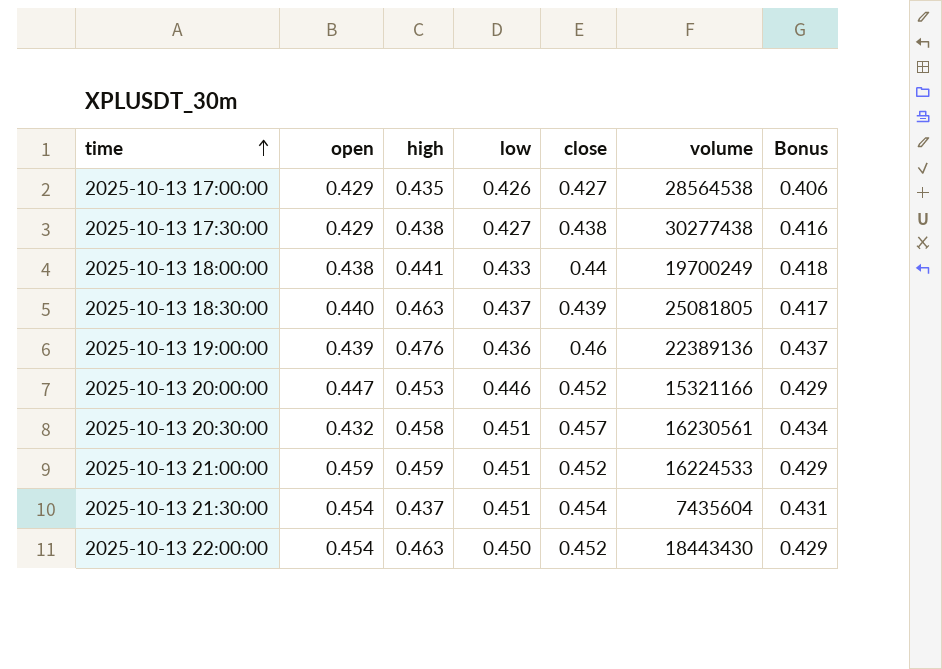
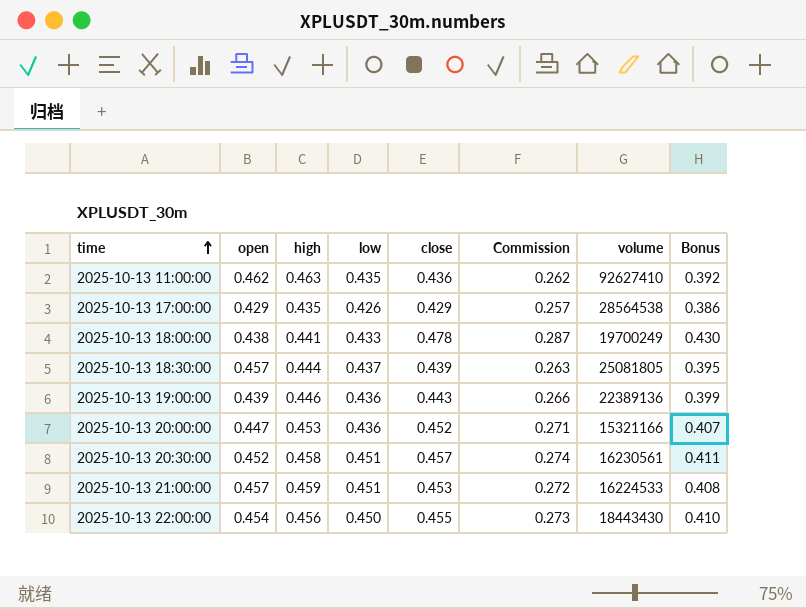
column Commission | formula: none -> [close] * 0.6
column Bonus | formula: [close] * 0.95 -> [close] * 0.9
row 2025-10-13 17:30:00: 0.429 | 0.438 | 0.427 | 0.438 | 30277438 | 0.416 -> none
row 2025-10-13 21:30:00: 0.454 | 0.437 | 0.451 | 0.454 | 7435604 | 0.431 -> none
row 2025-10-13 11:00:00: none -> 0.462 | 0.463 | 0.435 | 0.436 | 0.262 | 92627410 | 0.392
2025-10-13 17:00:00 | close: 0.427 -> 0.429
2025-10-13 18:00:00 | close: 0.44 -> 0.478
2025-10-13 18:30:00 | open: 0.440 -> 0.457
2025-10-13 18:30:00 | high: 0.463 -> 0.444
2025-10-13 19:00:00 | high: 0.476 -> 0.446
2025-10-13 19:00:00 | close: 0.46 -> 0.443
2025-10-13 20:00:00 | low: 0.446 -> 0.436
2025-10-13 20:30:00 | open: 0.432 -> 0.452
2025-10-13 21:00:00 | open: 0.459 -> 0.457
2025-10-13 21:00:00 | close: 0.452 -> 0.453
2025-10-13 22:00:00 | high: 0.463 -> 0.456
2025-10-13 22:00:00 | close: 0.452 -> 0.455

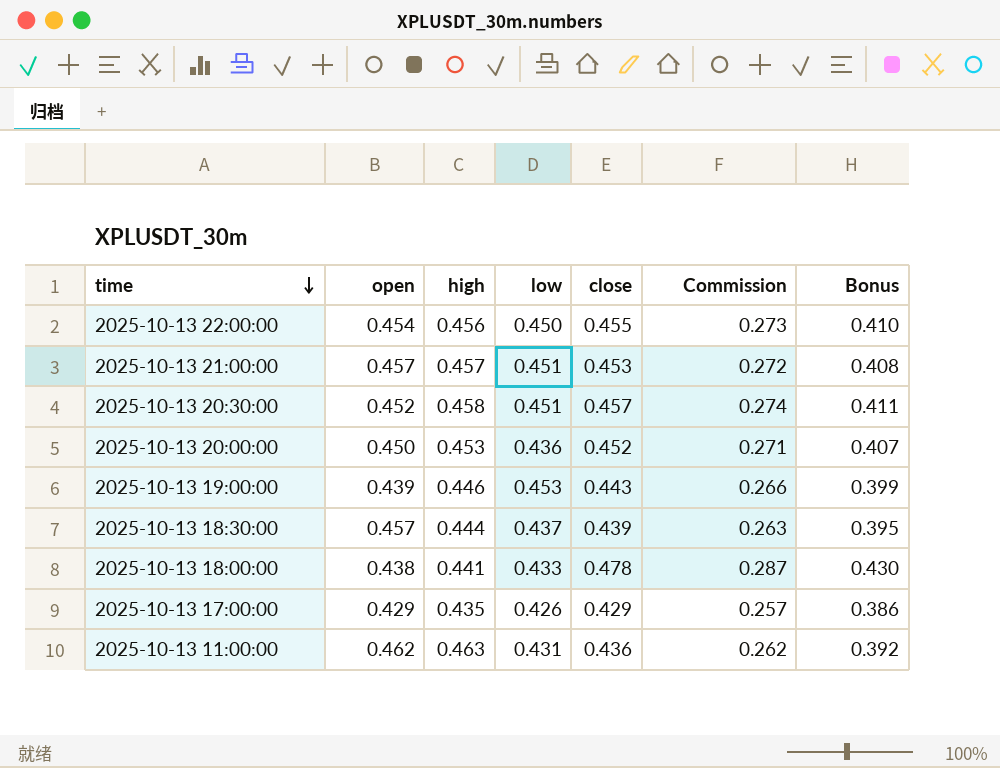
row order: time ascending -> time descending
column volume | position: 7 -> none
2025-10-13 21:00:00 | high: 0.459 -> 0.457
2025-10-13 20:00:00 | open: 0.447 -> 0.450
2025-10-13 19:00:00 | low: 0.436 -> 0.453
2025-10-13 11:00:00 | low: 0.435 -> 0.431

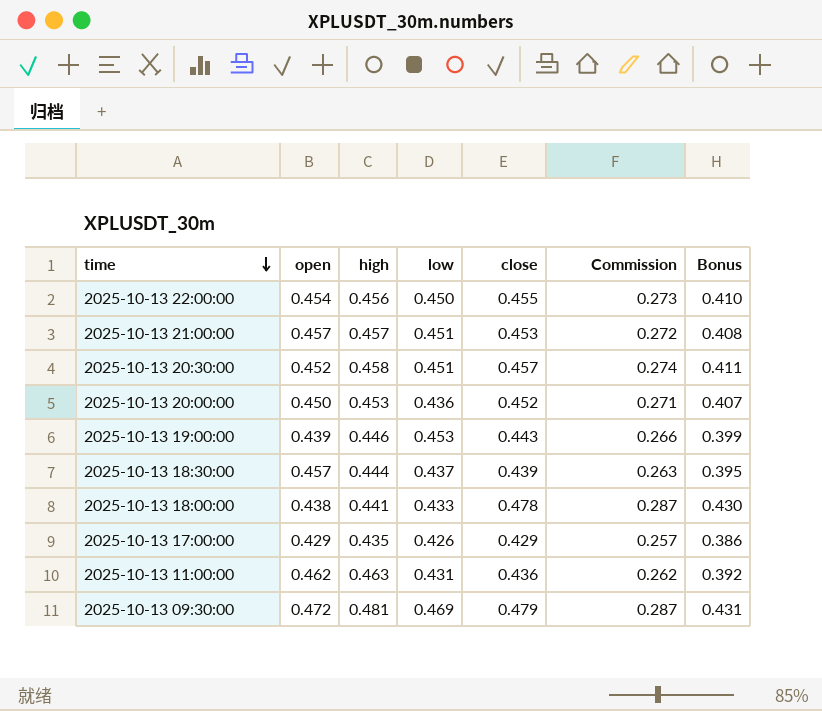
row 2025-10-13 09:30:00: none -> 0.472 | 0.481 | 0.469 | 0.479 | 0.287 | 0.431

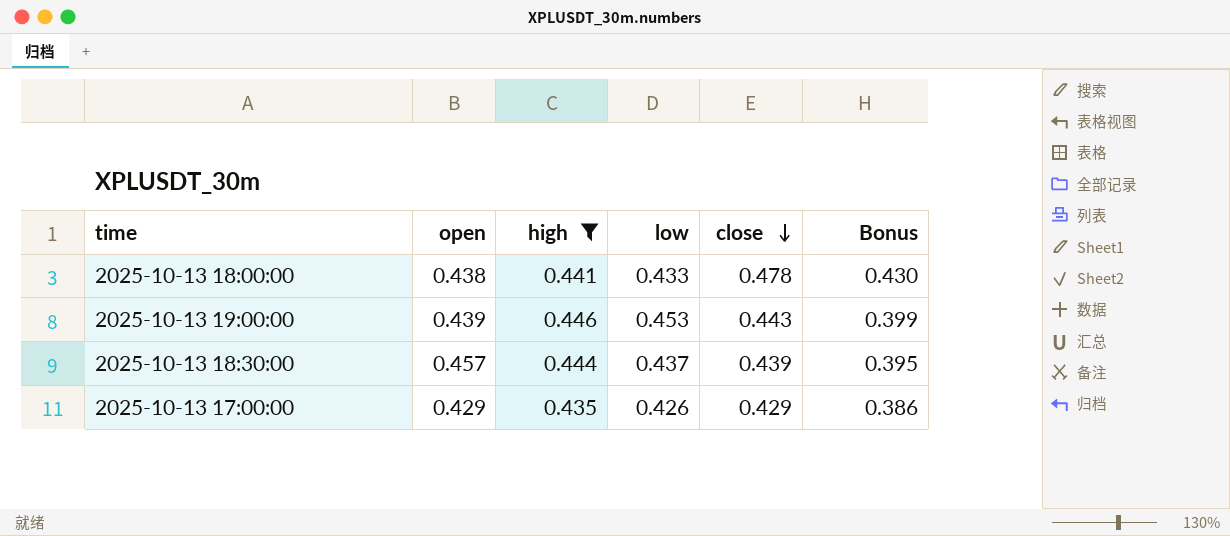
filter: none -> high <= 0.446
row order: time descending -> close descending
column Commission | formula: [close] * 0.6 -> none

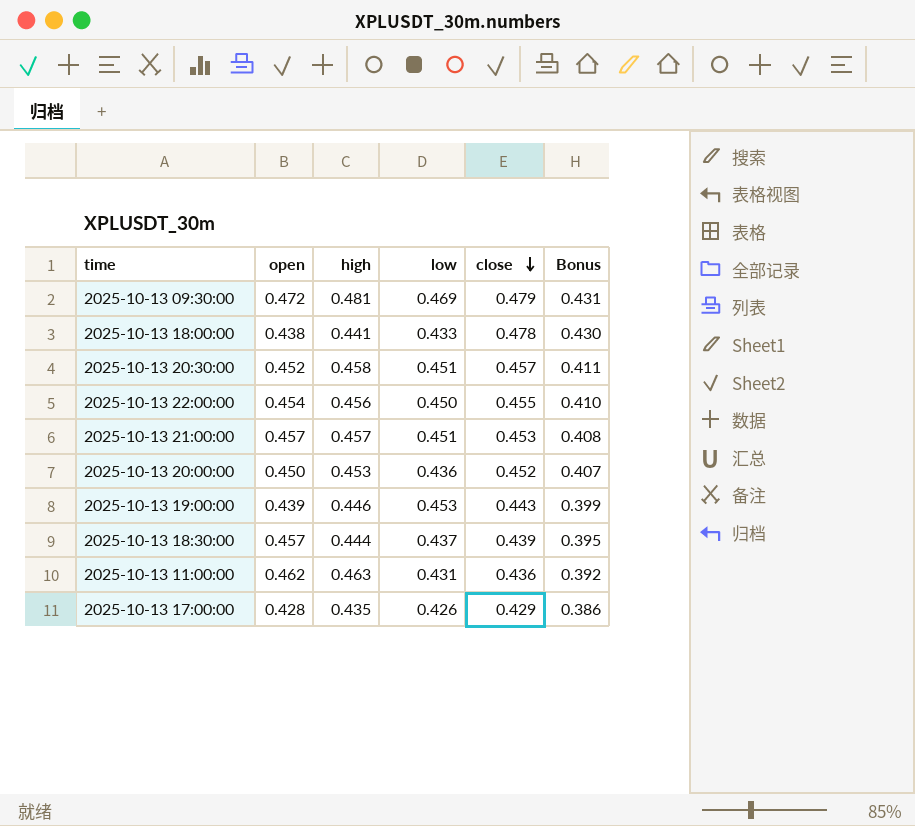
filter: high <= 0.446 -> none
2025-10-13 17:00:00 | open: 0.429 -> 0.428

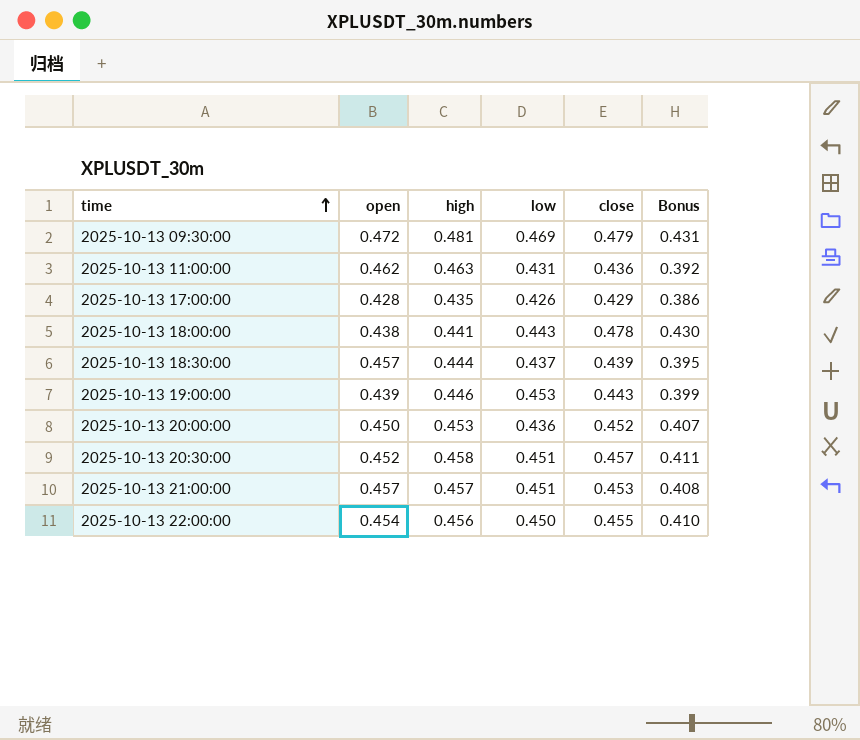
row order: close descending -> time ascending
2025-10-13 18:00:00 | low: 0.433 -> 0.443

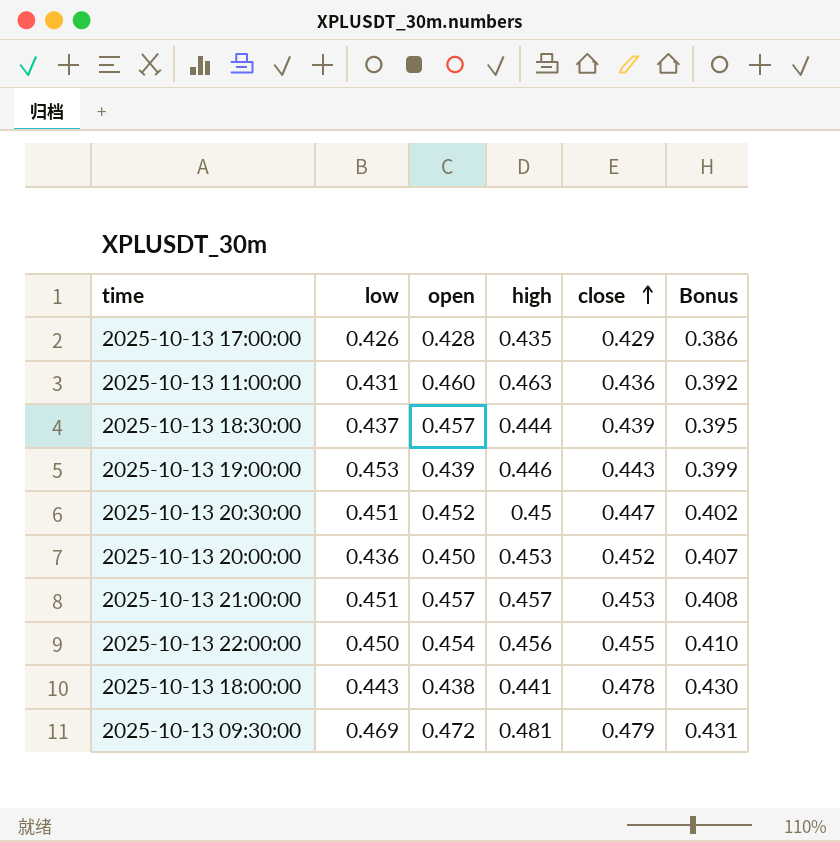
row order: time ascending -> close ascending
column low | position: 4 -> 2
2025-10-13 11:00:00 | open: 0.462 -> 0.460
2025-10-13 20:30:00 | high: 0.458 -> 0.45
2025-10-13 20:30:00 | close: 0.457 -> 0.447
2025-10-13 20:30:00 | Bonus: 0.411 -> 0.402

